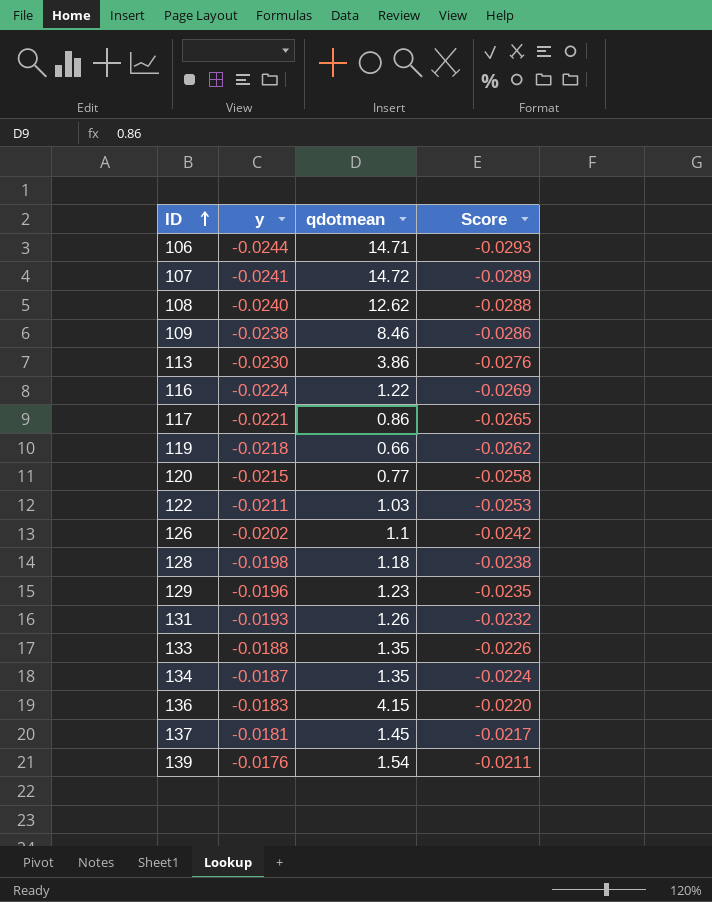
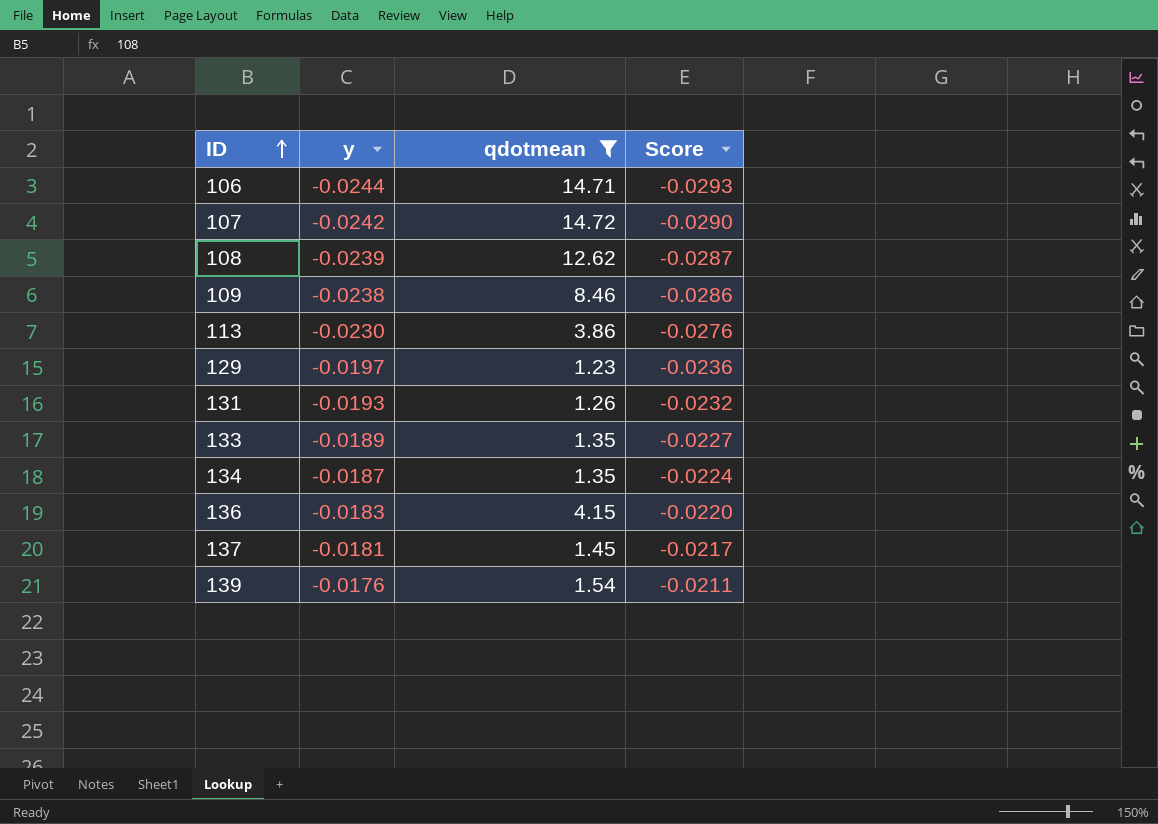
filter: none -> qdotmean >= 1.23
107 | y: -0.0241 -> -0.0242
107 | Score: -0.0289 -> -0.0290
108 | y: -0.0240 -> -0.0239
108 | Score: -0.0288 -> -0.0287
129 | y: -0.0196 -> -0.0197
129 | Score: -0.0235 -> -0.0236
133 | y: -0.0188 -> -0.0189
133 | Score: -0.0226 -> -0.0227

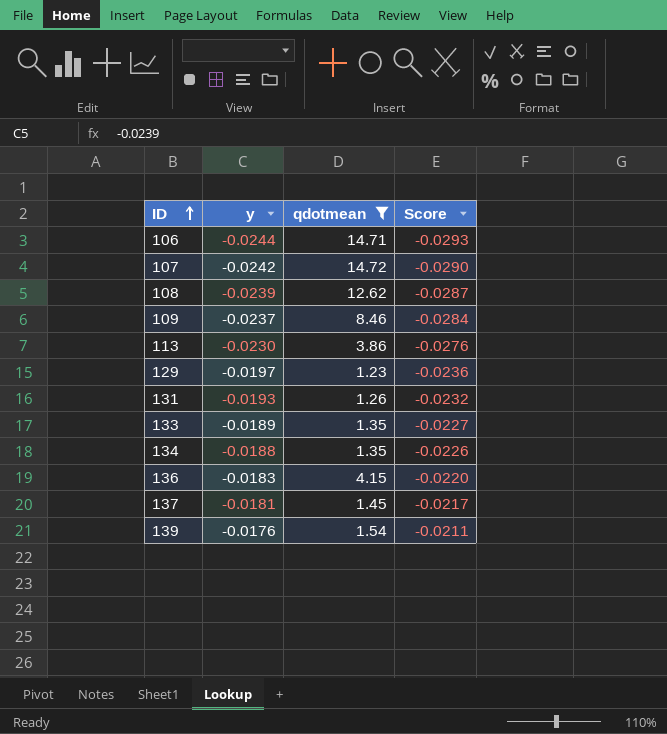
109 | y: -0.0238 -> -0.0237
109 | Score: -0.0286 -> -0.0284
134 | y: -0.0187 -> -0.0188
134 | Score: -0.0224 -> -0.0226

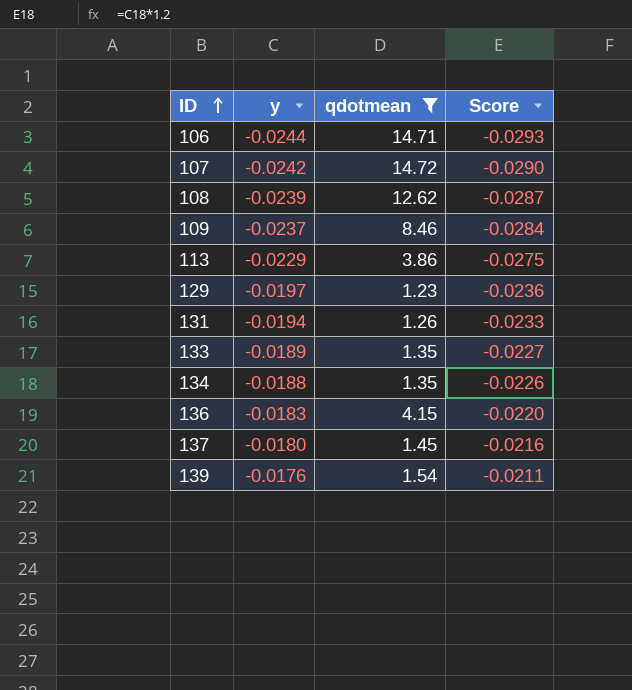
113 | y: -0.0230 -> -0.0229
113 | Score: -0.0276 -> -0.0275
131 | y: -0.0193 -> -0.0194
131 | Score: -0.0232 -> -0.0233
137 | y: -0.0181 -> -0.0180
137 | Score: -0.0217 -> -0.0216

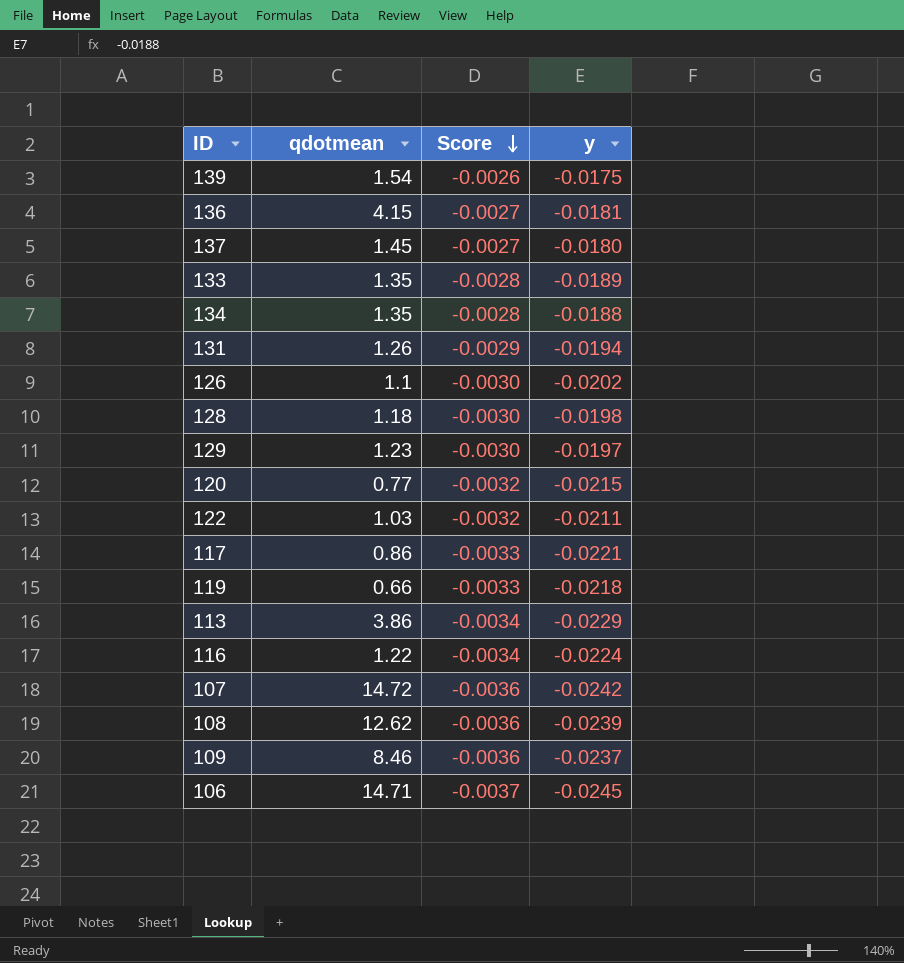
filter: qdotmean >= 1.23 -> none
row order: ID ascending -> Score descending
column Score | formula: [y] * 1.2 -> [y] * 0.15
column y | position: 2 -> 4
139 | y: -0.0176 -> -0.0175
136 | y: -0.0183 -> -0.0181
106 | y: -0.0244 -> -0.0245

